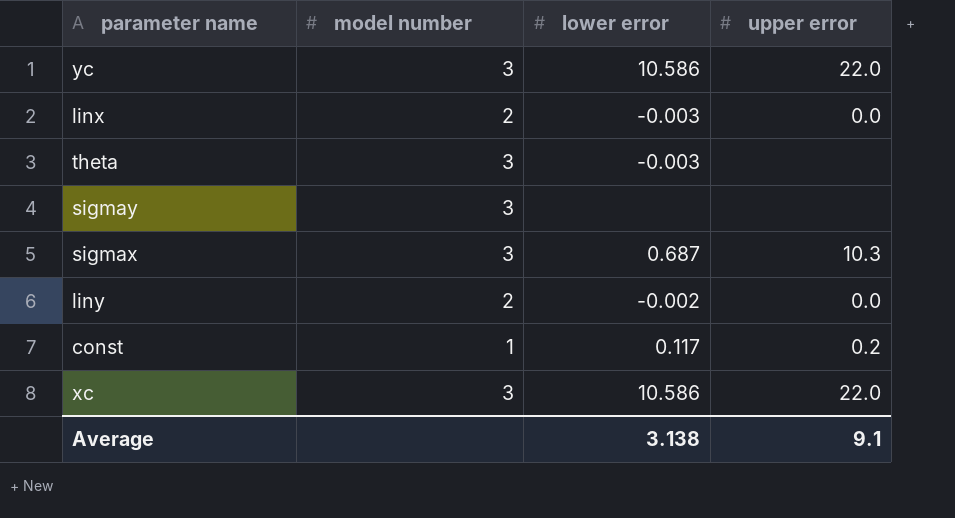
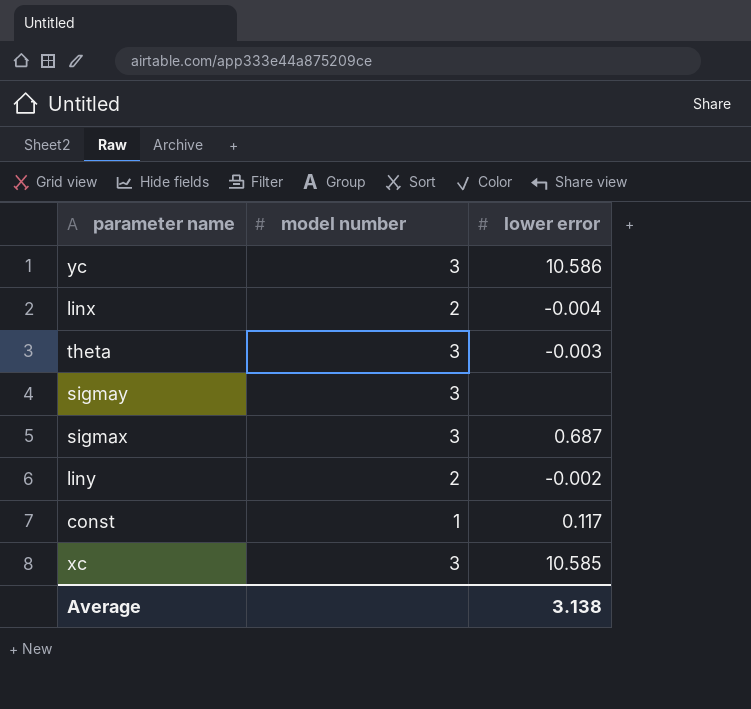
column upper error | position: 4 -> none
linx | lower error: -0.003 -> -0.004
xc | lower error: 10.586 -> 10.585

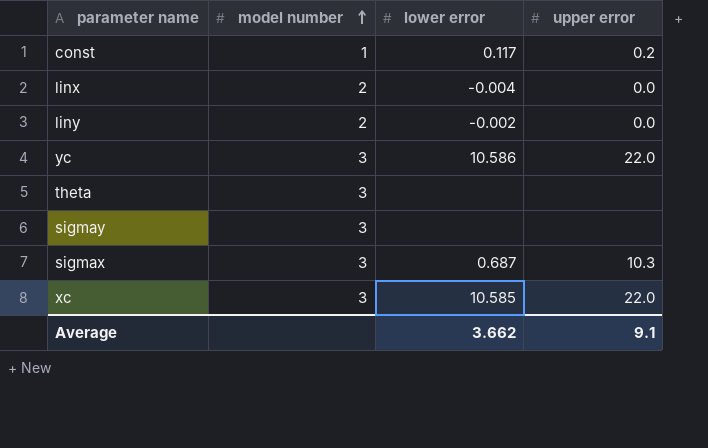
row order: none -> model number ascending
column upper error | position: none -> 4
theta | lower error: -0.003 -> none
Average | lower error: 3.138 -> 3.662

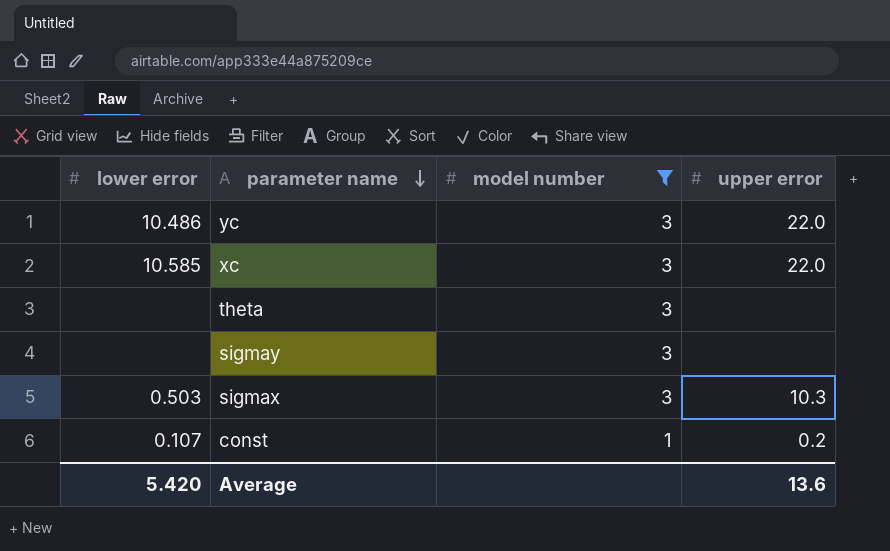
filter: none -> model number != 2
row order: model number ascending -> parameter name descending
column lower error | position: 3 -> 1
yc | lower error: 10.586 -> 10.486
sigmax | lower error: 0.687 -> 0.503
const | lower error: 0.117 -> 0.107
Average | lower error: 3.662 -> 5.420
Average | upper error: 9.1 -> 13.6

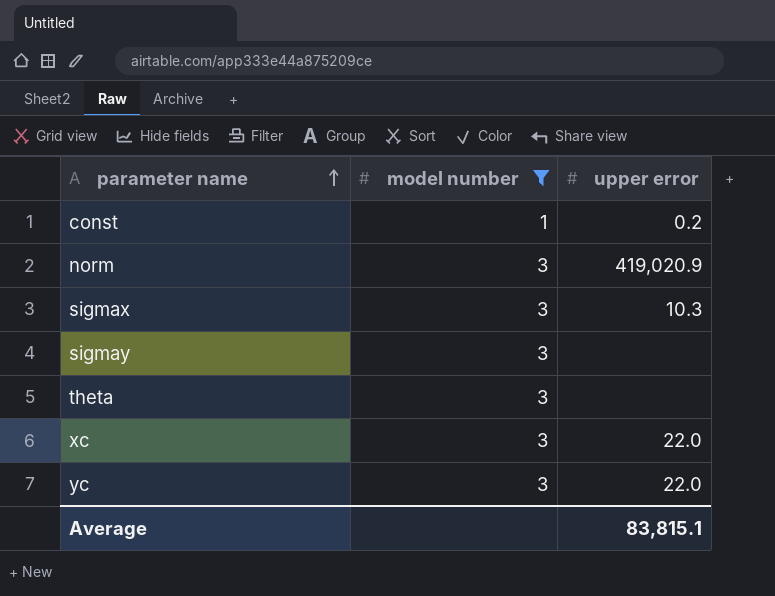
row order: parameter name descending -> parameter name ascending
column lower error | position: 1 -> none
row norm: none -> 3 | 419,020.9
Average | upper error: 13.6 -> 83,815.1

